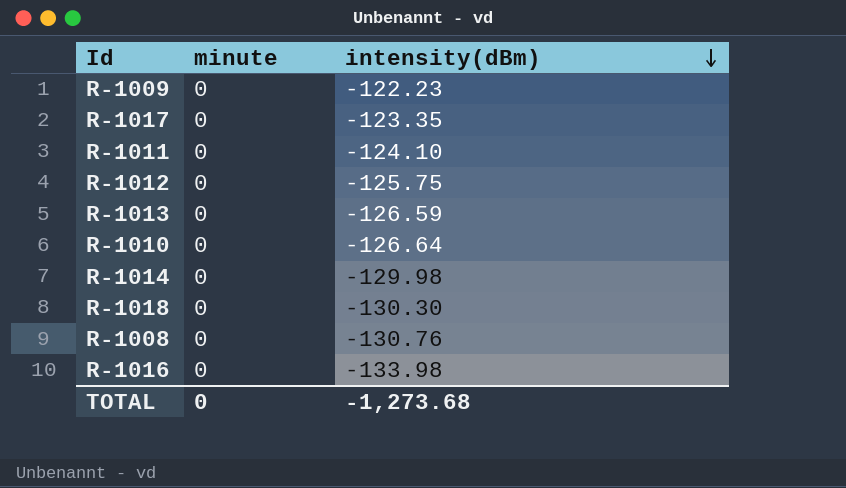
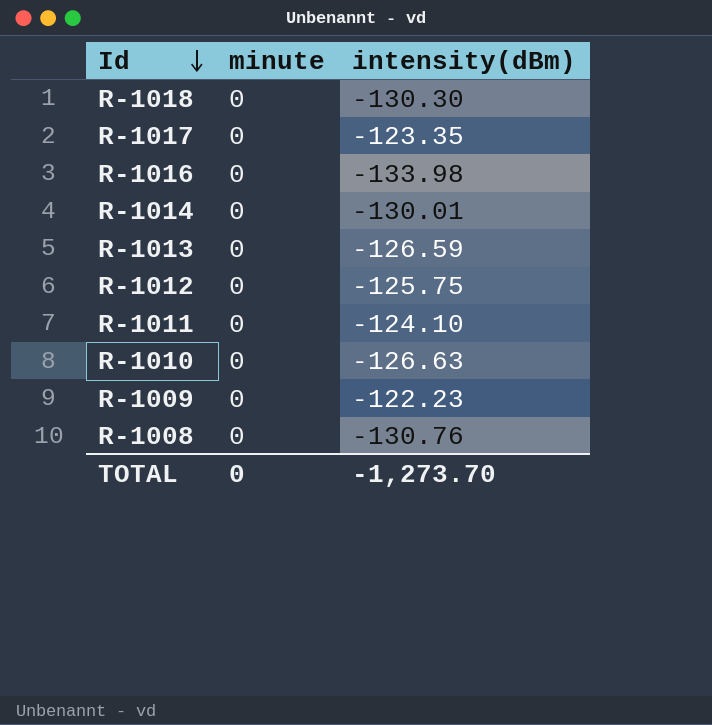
row order: intensity(dBm) descending -> Id descending
R-1014 | intensity(dBm): -129.98 -> -130.01
R-1010 | intensity(dBm): -126.64 -> -126.63
TOTAL | intensity(dBm): -1,273.68 -> -1,273.70

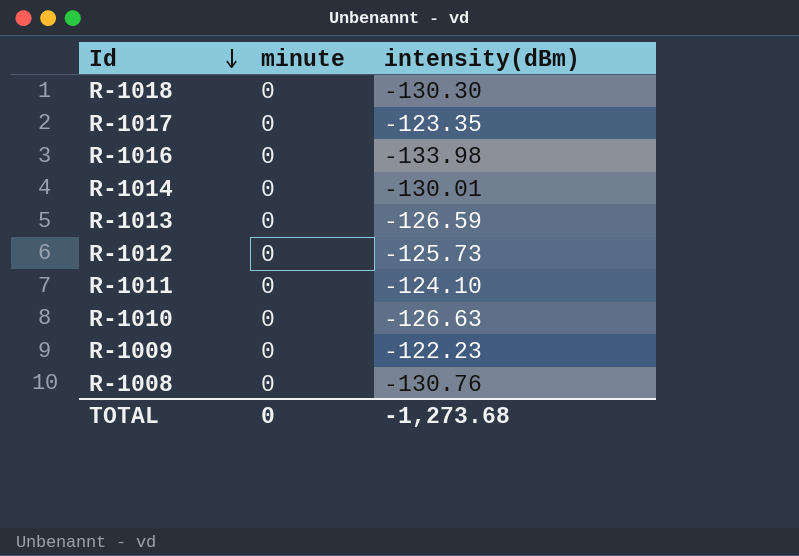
R-1012 | intensity(dBm): -125.75 -> -125.73
TOTAL | intensity(dBm): -1,273.70 -> -1,273.68

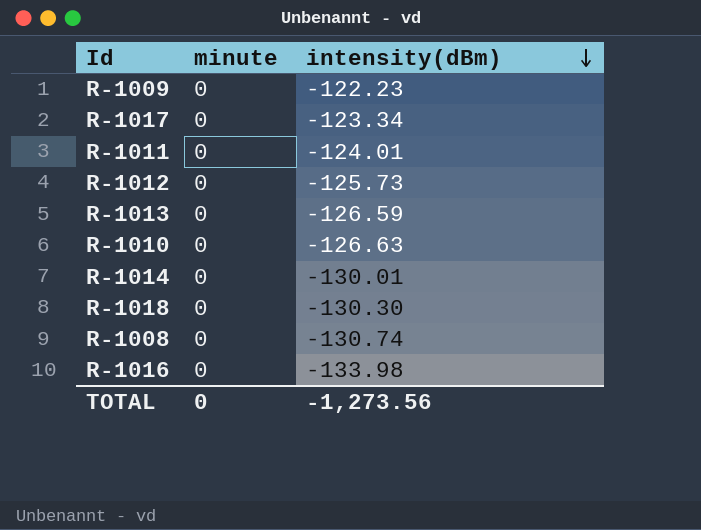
row order: Id descending -> intensity(dBm) descending
R-1017 | intensity(dBm): -123.35 -> -123.34
R-1011 | intensity(dBm): -124.10 -> -124.01
R-1008 | intensity(dBm): -130.76 -> -130.74
TOTAL | intensity(dBm): -1,273.68 -> -1,273.56

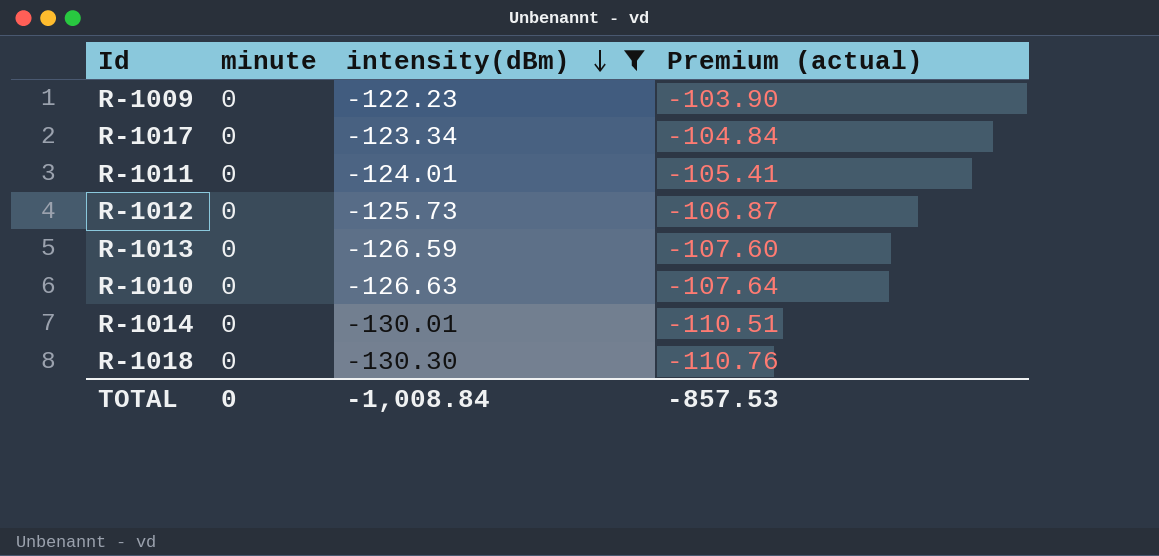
filter: none -> intensity(dBm) >= -130.30
column Premium (actual) | formula: none -> [intensity(dBm)] * 0.85
TOTAL | intensity(dBm): -1,273.56 -> -1,008.84

